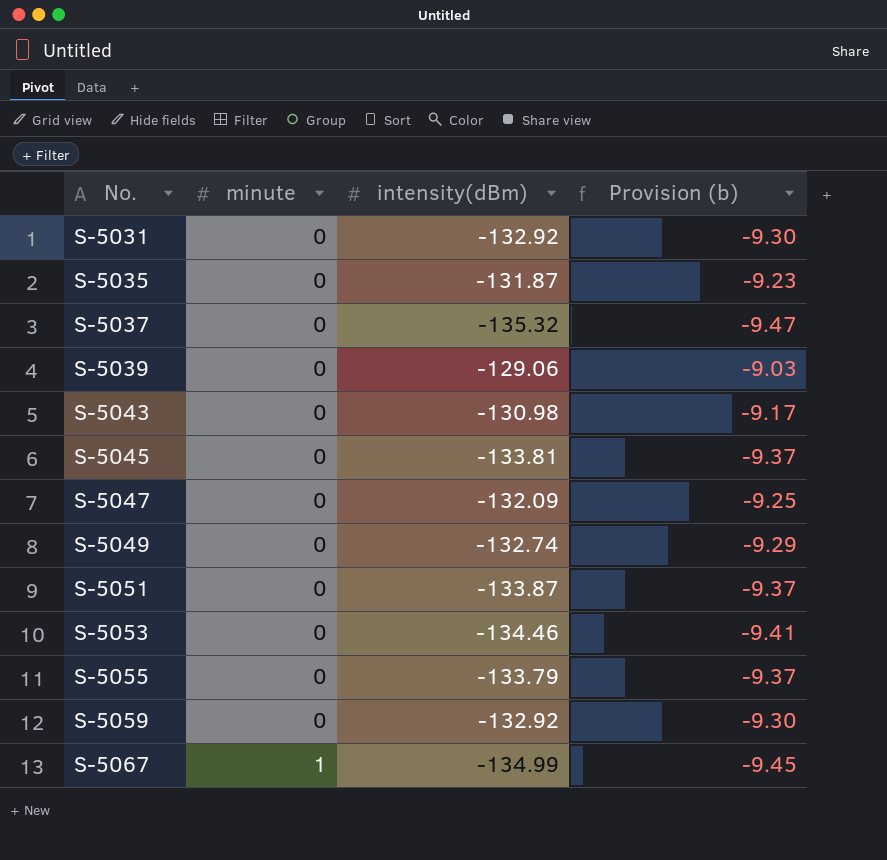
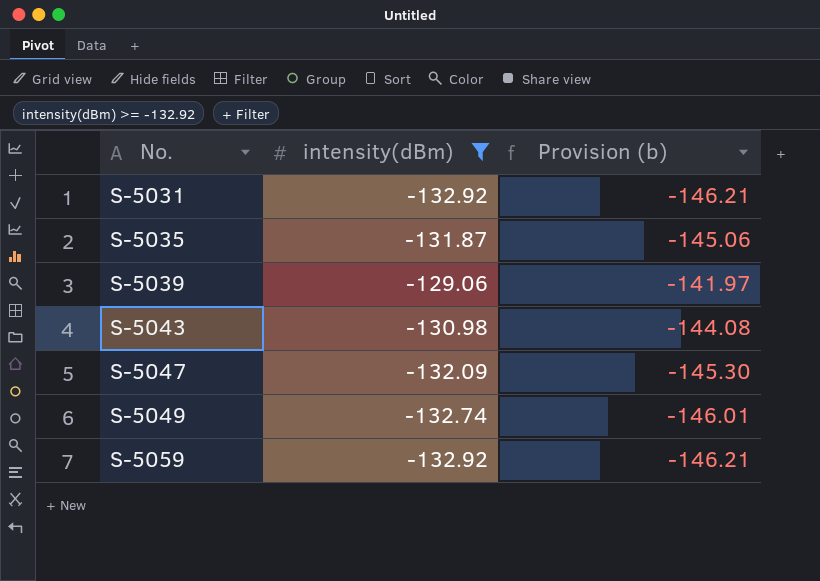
filter: none -> intensity(dBm) >= -132.92
column minute | position: 2 -> none
column Provision (b) | formula: [intensity(dBm)] * 0.07 -> [intensity(dBm)] * 1.1

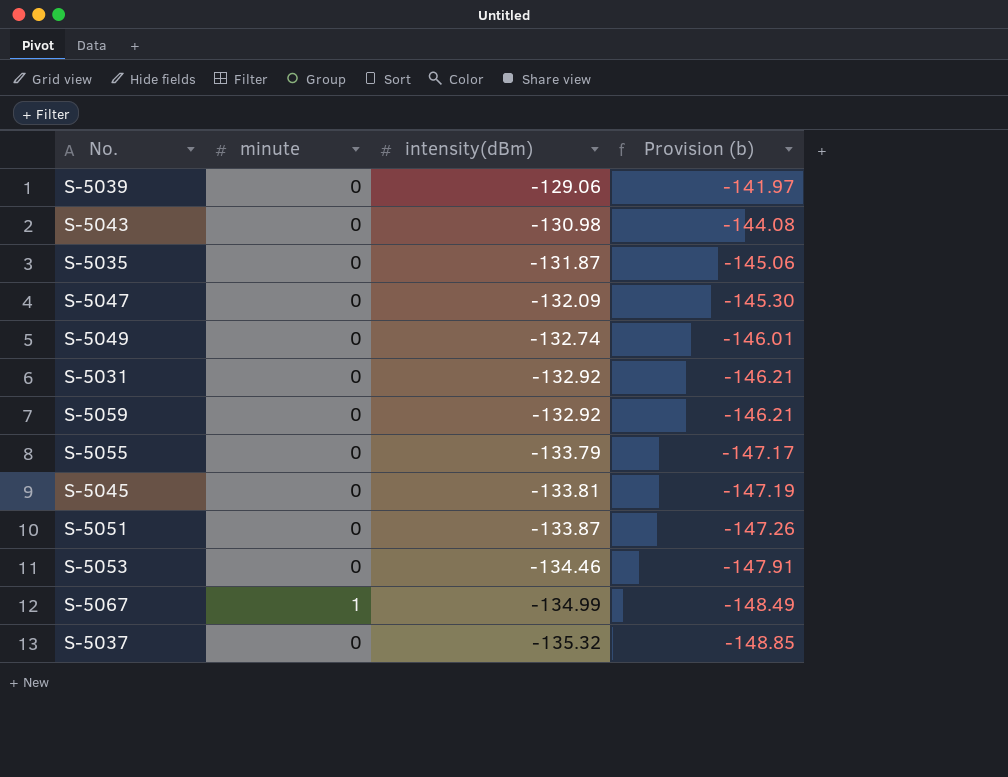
filter: intensity(dBm) >= -132.92 -> none
row order: No. ascending -> intensity(dBm) descending
column minute | position: none -> 2

